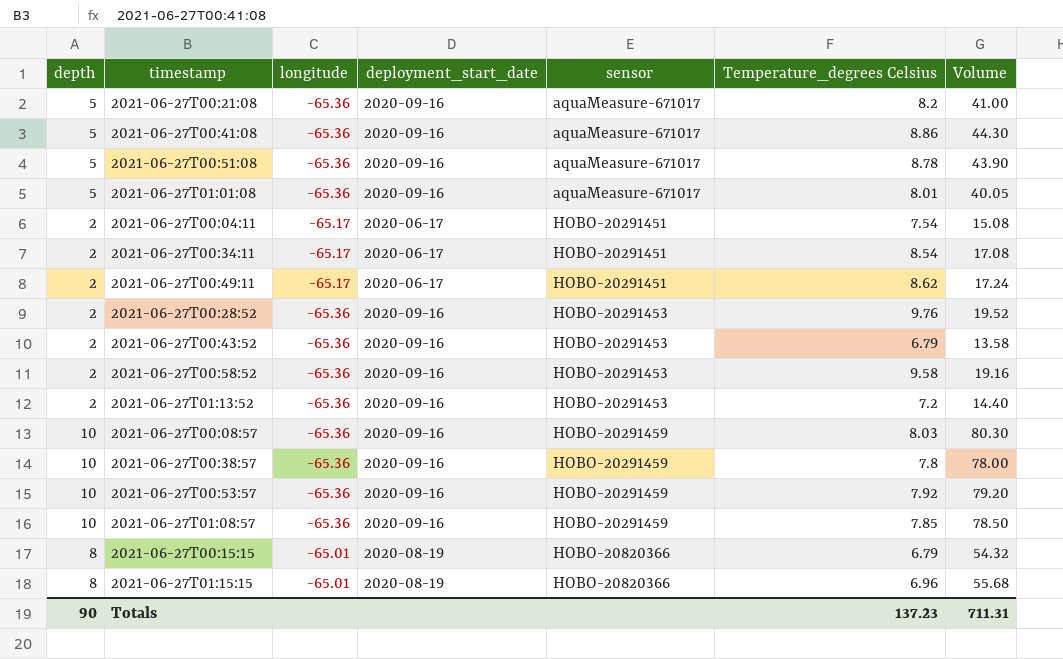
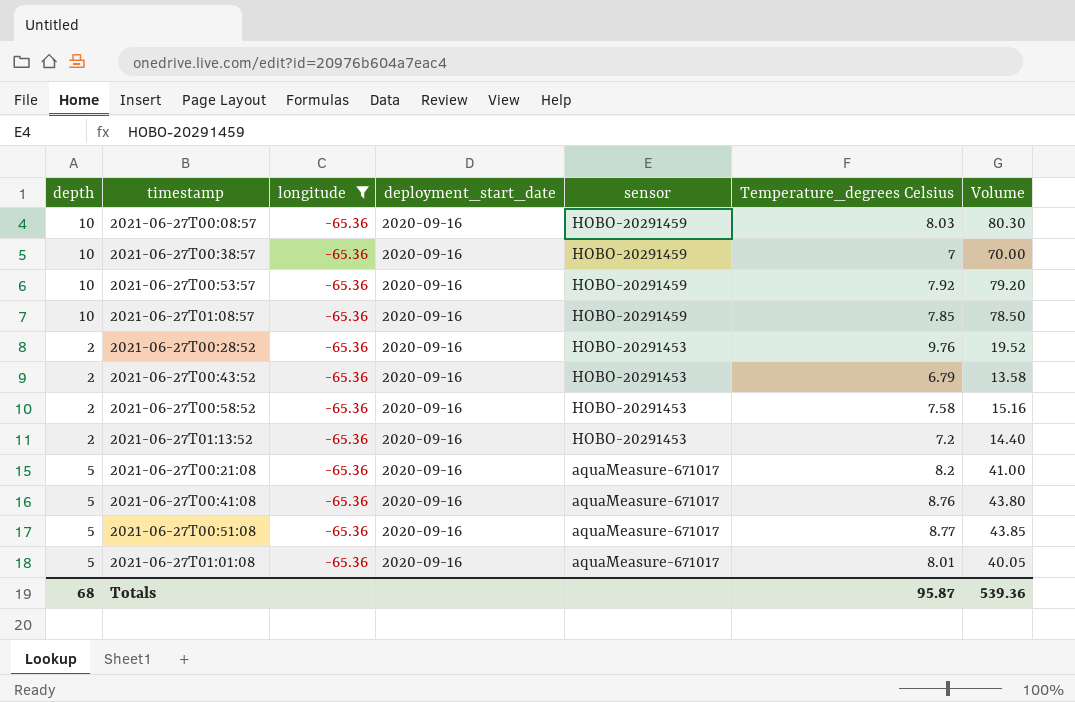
filter: none -> longitude = -65.36
row order: sensor ascending -> sensor descending
2021-06-27T00:38:57 | Temperature_degrees Celsius: 7.8 -> 7
2021-06-27T00:38:57 | Volume: 78.00 -> 70.00
2021-06-27T00:58:52 | Temperature_degrees Celsius: 9.58 -> 7.58
2021-06-27T00:58:52 | Volume: 19.16 -> 15.16
2021-06-27T00:41:08 | Temperature_degrees Celsius: 8.86 -> 8.76
2021-06-27T00:41:08 | Volume: 44.30 -> 43.80
2021-06-27T00:51:08 | Temperature_degrees Celsius: 8.78 -> 8.77
2021-06-27T00:51:08 | Volume: 43.90 -> 43.85
Totals | depth: 90 -> 68
Totals | Temperature_degrees Celsius: 137.23 -> 95.87
Totals | Volume: 711.31 -> 539.36

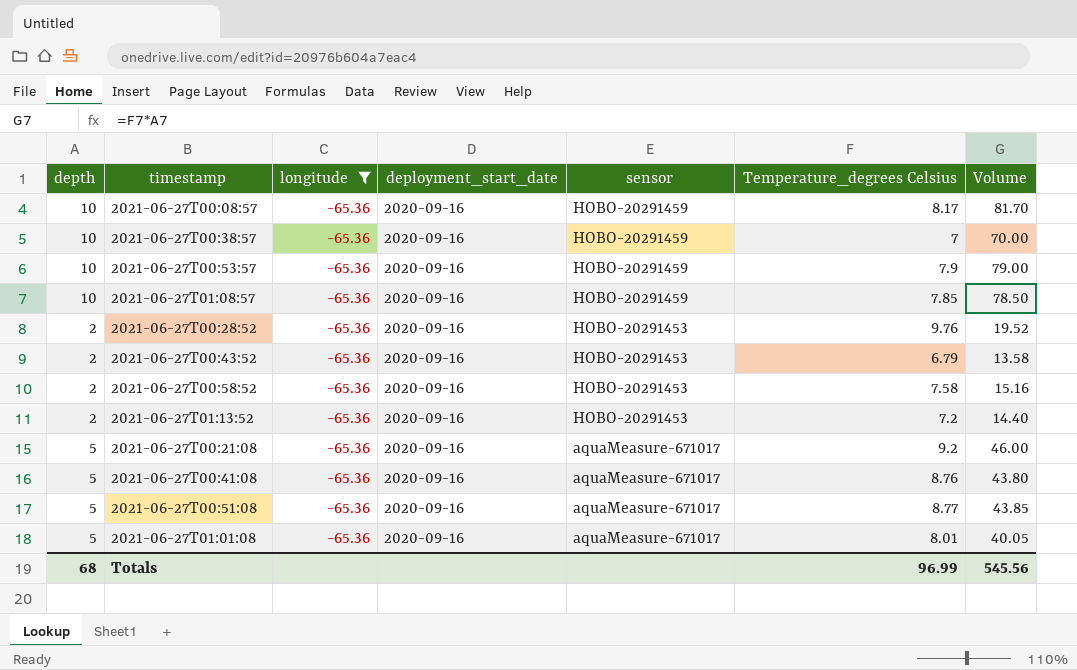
2021-06-27T00:08:57 | Temperature_degrees Celsius: 8.03 -> 8.17
2021-06-27T00:08:57 | Volume: 80.30 -> 81.70
2021-06-27T00:53:57 | Temperature_degrees Celsius: 7.92 -> 7.9
2021-06-27T00:53:57 | Volume: 79.20 -> 79.00
2021-06-27T00:21:08 | Temperature_degrees Celsius: 8.2 -> 9.2
2021-06-27T00:21:08 | Volume: 41.00 -> 46.00
Totals | Temperature_degrees Celsius: 95.87 -> 96.99
Totals | Volume: 539.36 -> 545.56

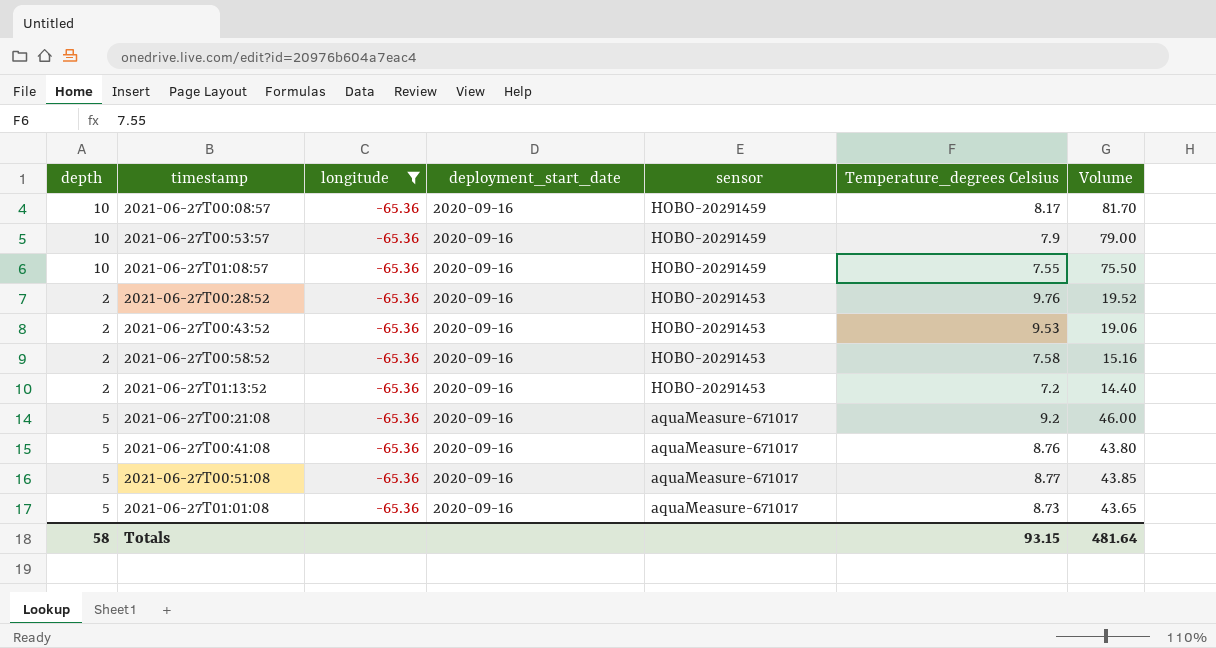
row 2021-06-27T00:38:57: 10 | -65.36 | 2020-09-16 | HOBO-20291459 | 7 | 70.00 -> none
2021-06-27T01:08:57 | Temperature_degrees Celsius: 7.85 -> 7.55
2021-06-27T01:08:57 | Volume: 78.50 -> 75.50
2021-06-27T00:43:52 | Temperature_degrees Celsius: 6.79 -> 9.53
2021-06-27T00:43:52 | Volume: 13.58 -> 19.06
2021-06-27T01:01:08 | Temperature_degrees Celsius: 8.01 -> 8.73
2021-06-27T01:01:08 | Volume: 40.05 -> 43.65
Totals | depth: 68 -> 58
Totals | Temperature_degrees Celsius: 96.99 -> 93.15
Totals | Volume: 545.56 -> 481.64

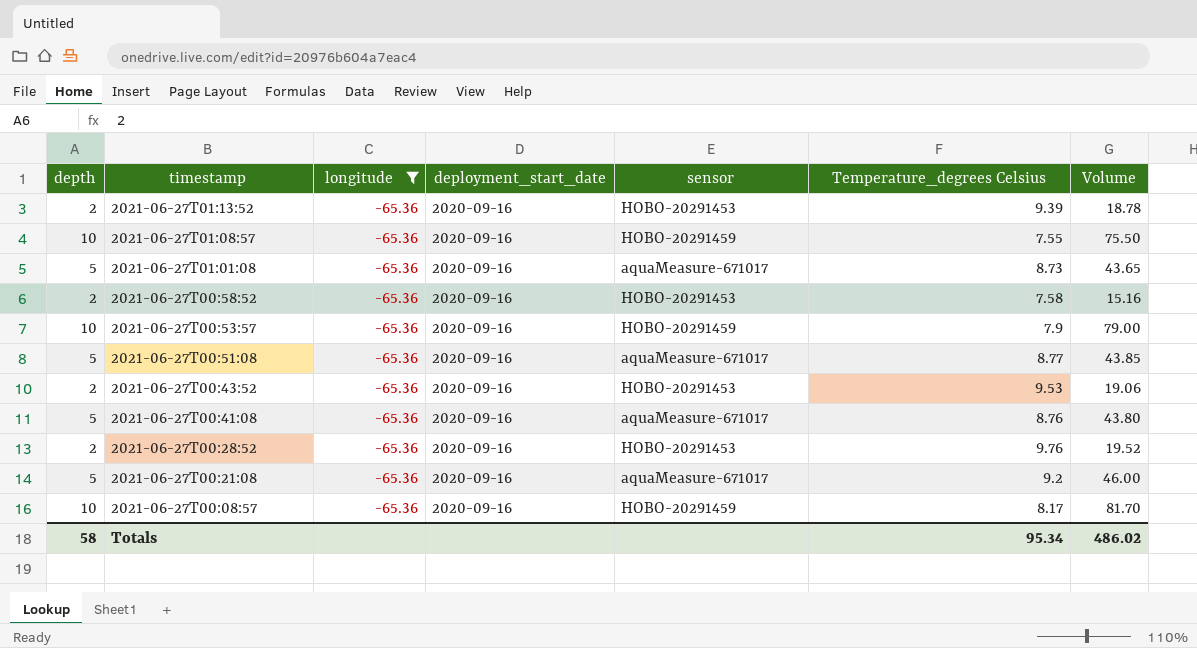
row order: sensor descending -> timestamp descending
2021-06-27T01:13:52 | Temperature_degrees Celsius: 7.2 -> 9.39
2021-06-27T01:13:52 | Volume: 14.40 -> 18.78
Totals | Temperature_degrees Celsius: 93.15 -> 95.34
Totals | Volume: 481.64 -> 486.02

